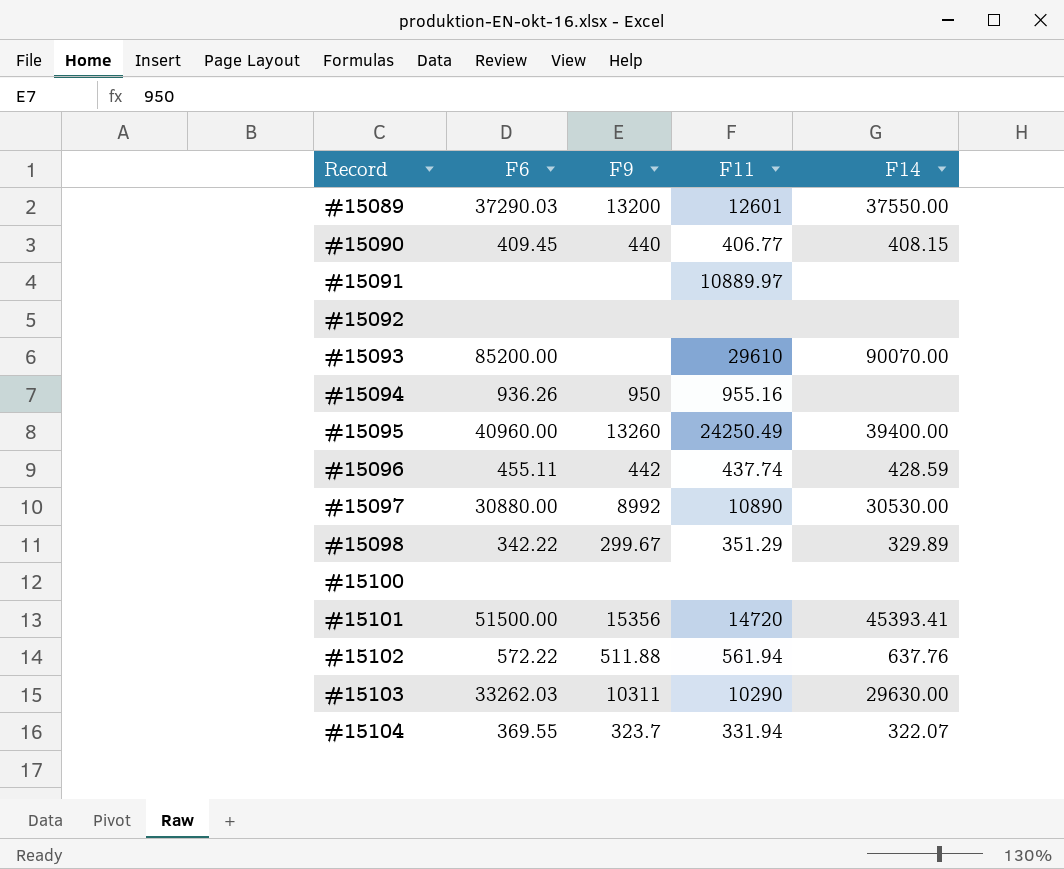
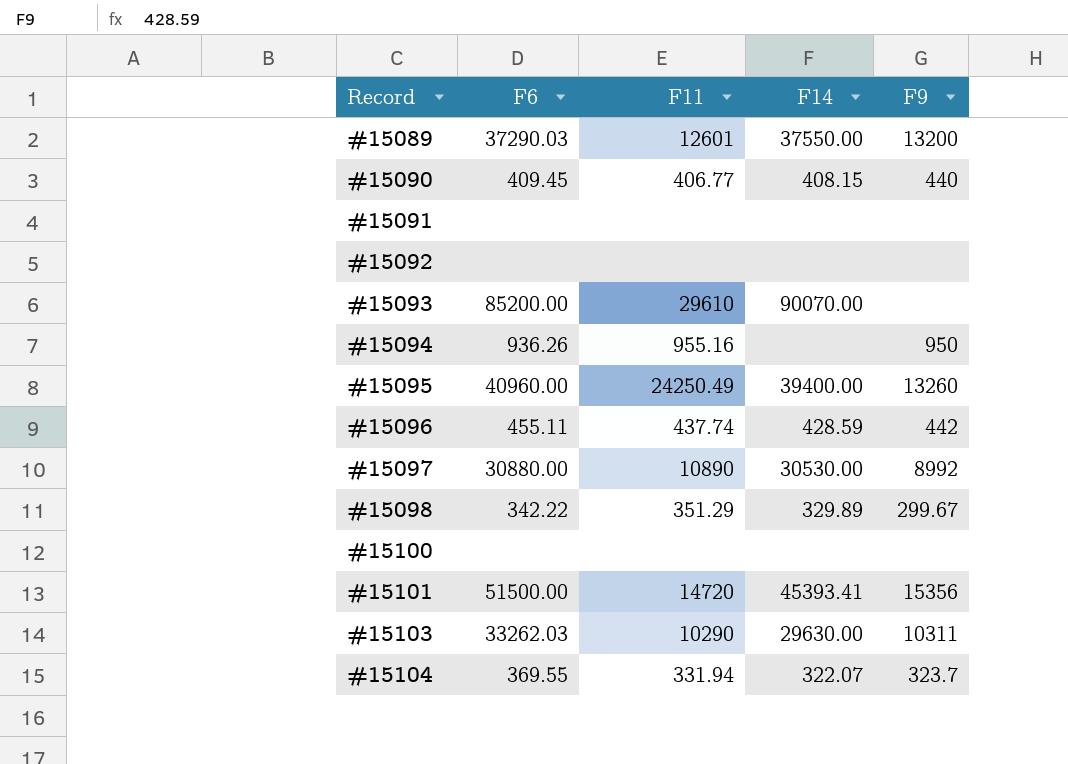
column F9 | position: 3 -> 5
row #15102: 572.22 | 511.88 | 561.94 | 637.76 -> none
#15091 | F11: 10889.97 -> none

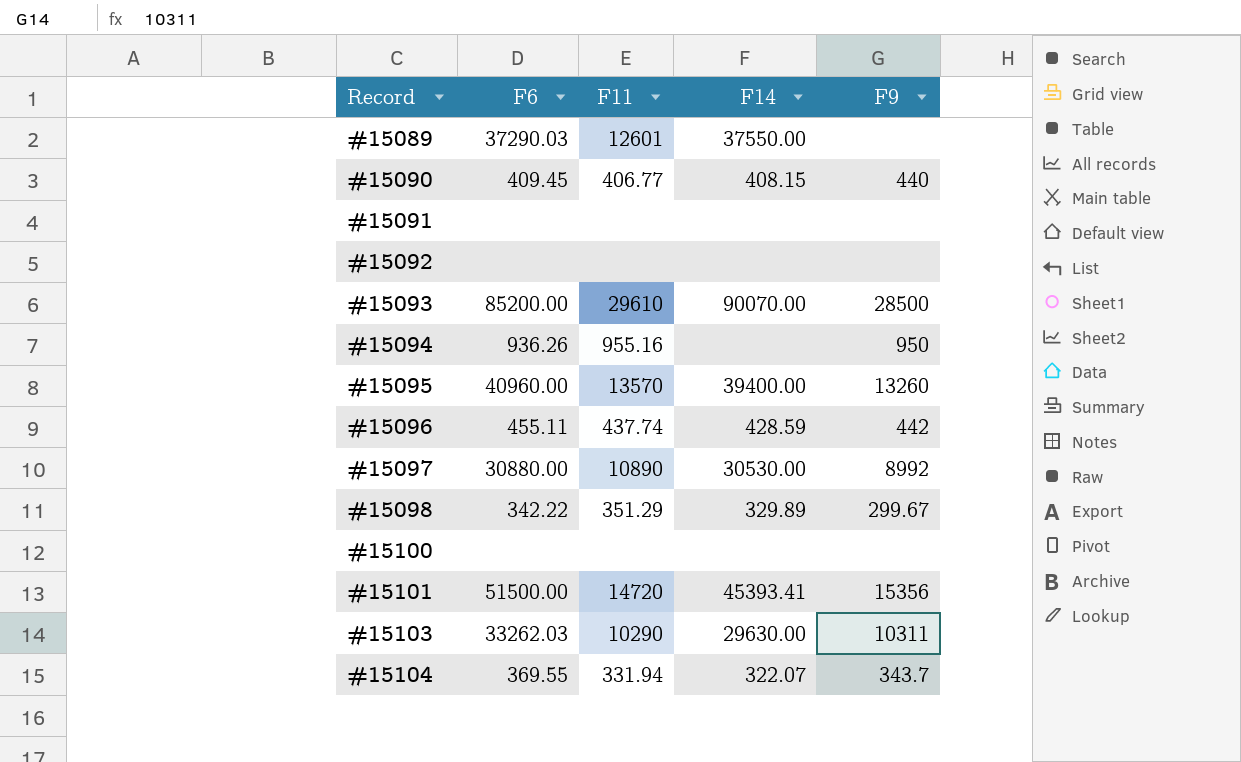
#15089 | F9: 13200 -> none
#15093 | F9: none -> 28500
#15095 | F11: 24250.49 -> 13570
#15104 | F9: 323.7 -> 343.7

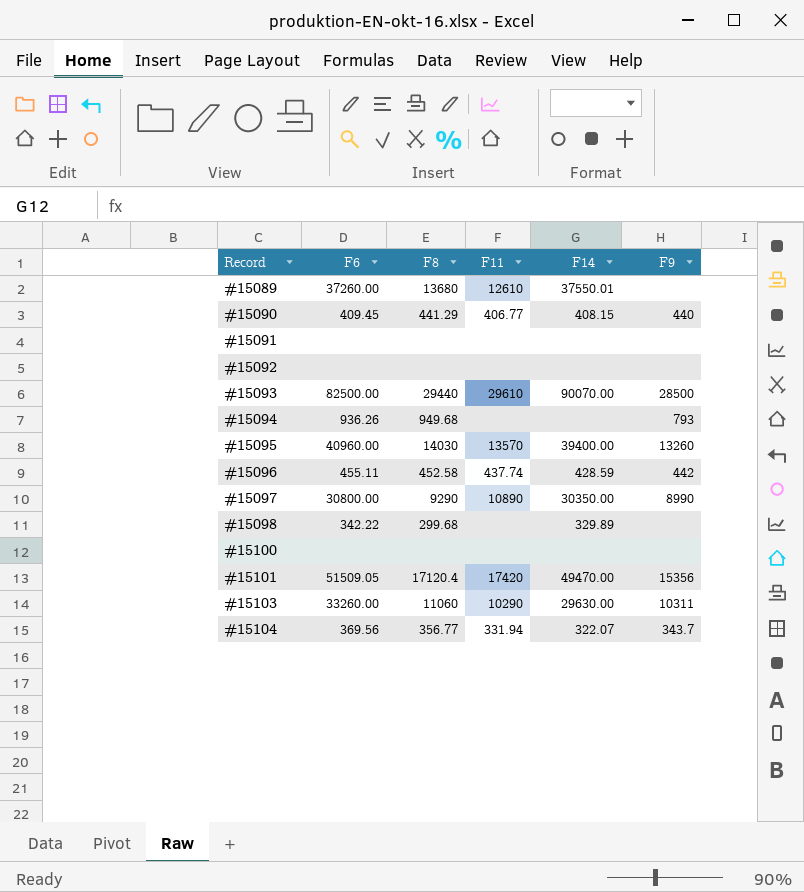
column F8 | position: none -> 3
#15089 | F6: 37290.03 -> 37260.00
#15089 | F11: 12601 -> 12610
#15089 | F14: 37550.00 -> 37550.01
#15093 | F6: 85200.00 -> 82500.00
#15094 | F11: 955.16 -> none
#15094 | F9: 950 -> 793
#15097 | F6: 30880.00 -> 30800.00
#15097 | F14: 30530.00 -> 30350.00
#15097 | F9: 8992 -> 8990
#15098 | F11: 351.29 -> none
#15098 | F9: 299.67 -> none
#15101 | F6: 51500.00 -> 51509.05
#15101 | F11: 14720 -> 17420
#15101 | F14: 45393.41 -> 49470.00
#15103 | F6: 33262.03 -> 33260.00
#15104 | F6: 369.55 -> 369.56

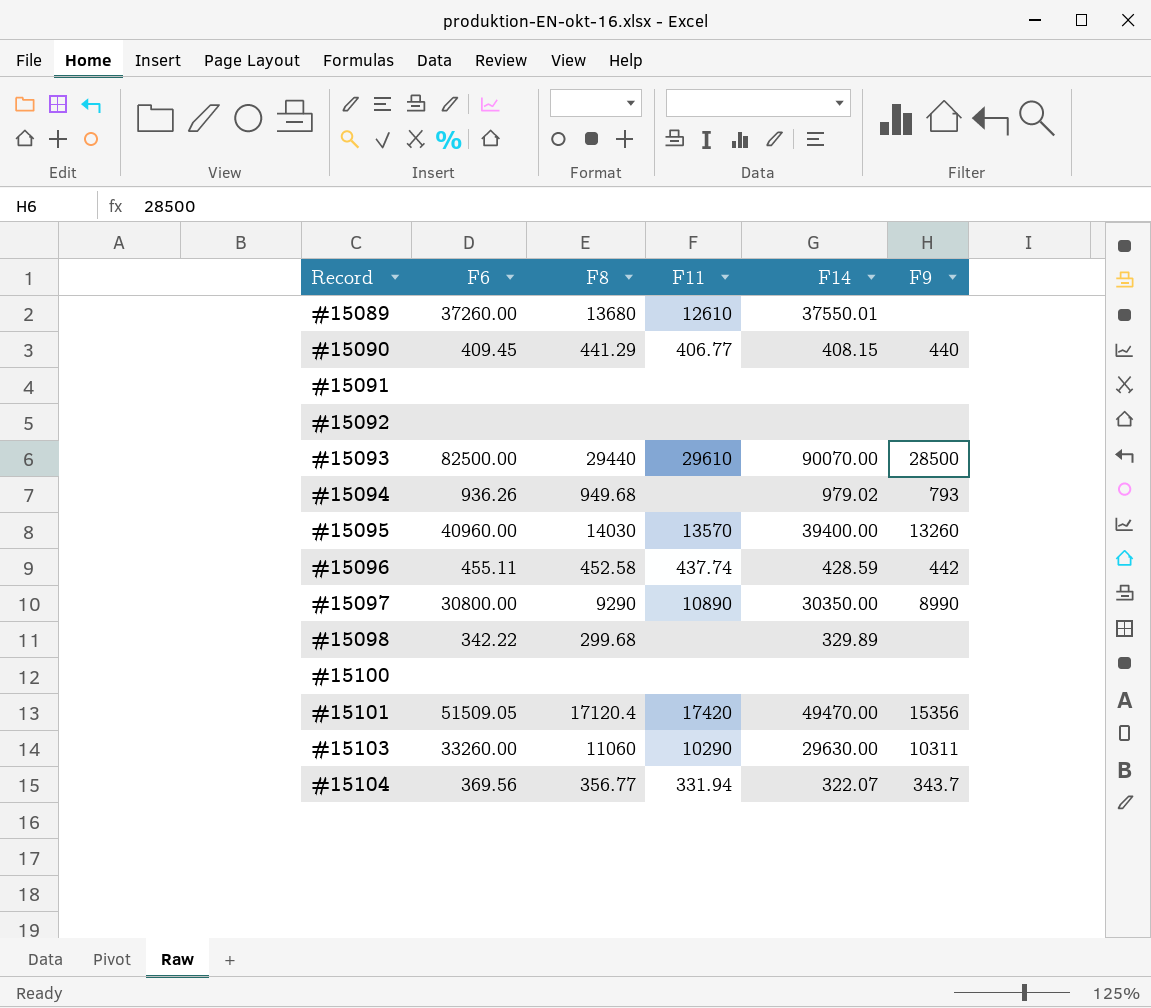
#15094 | F14: none -> 979.02

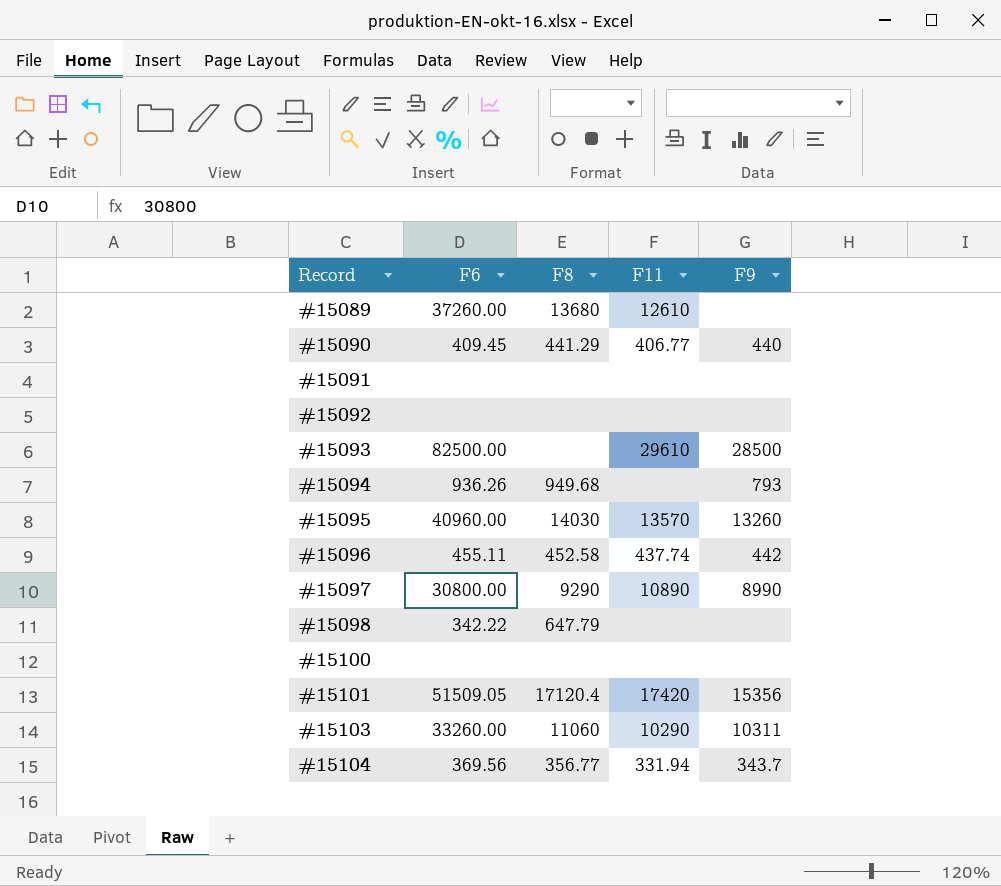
column F14 | position: 5 -> none
#15093 | F8: 29440 -> none
#15098 | F8: 299.68 -> 647.79

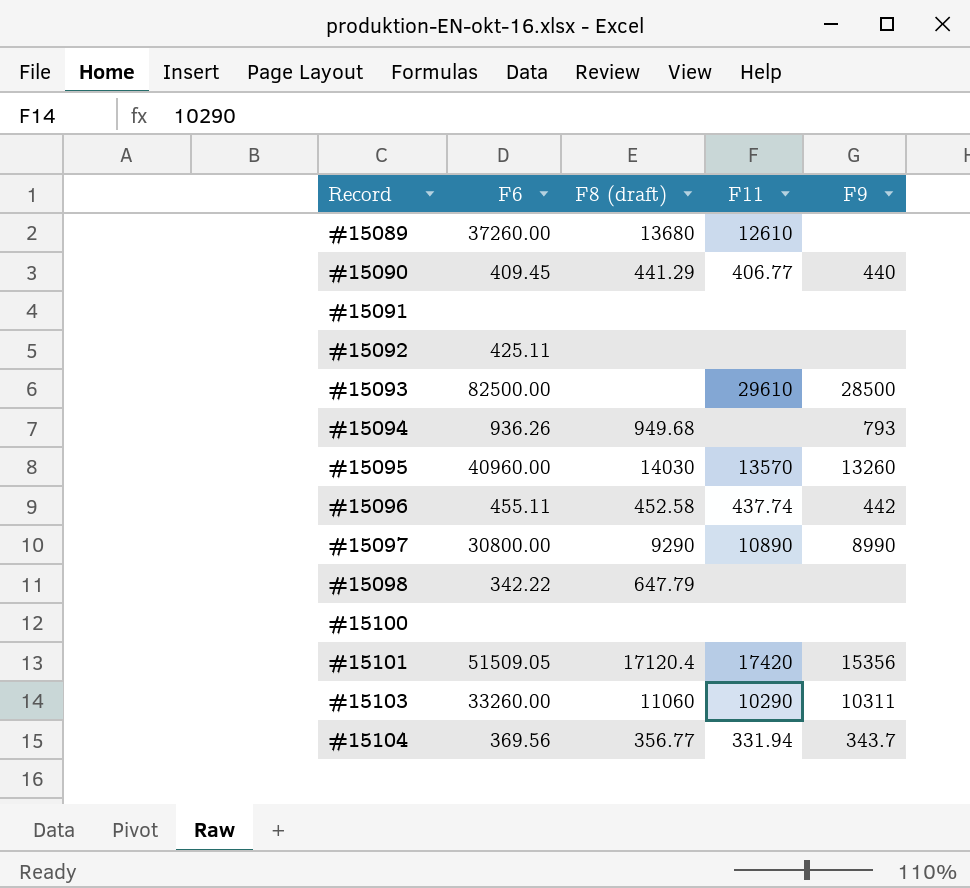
column name: F8 -> F8 (draft)
#15092 | F6: none -> 425.11

